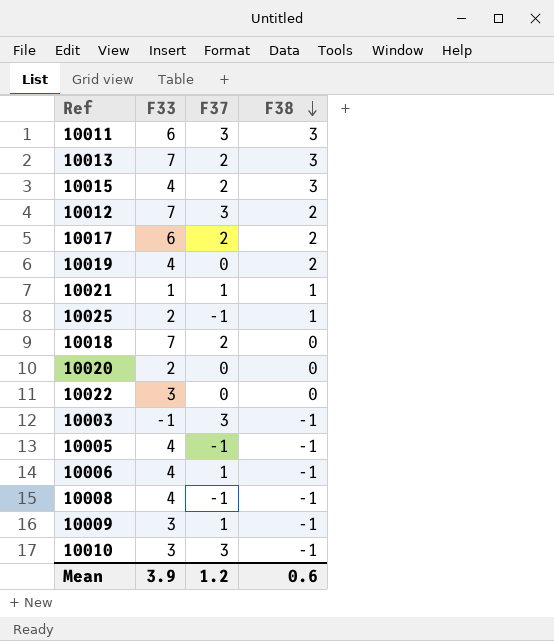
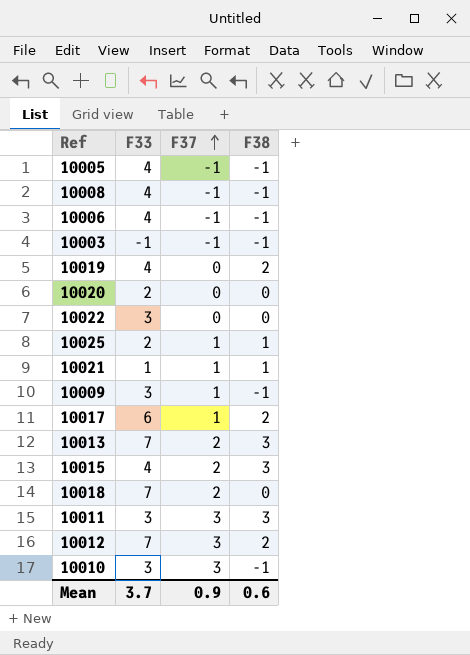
row order: F38 descending -> F37 ascending
10006 | F37: 1 -> -1
10003 | F37: 3 -> -1
10025 | F37: -1 -> 1
10017 | F37: 2 -> 1
10011 | F33: 6 -> 3
Mean | F33: 3.9 -> 3.7
Mean | F37: 1.2 -> 0.9

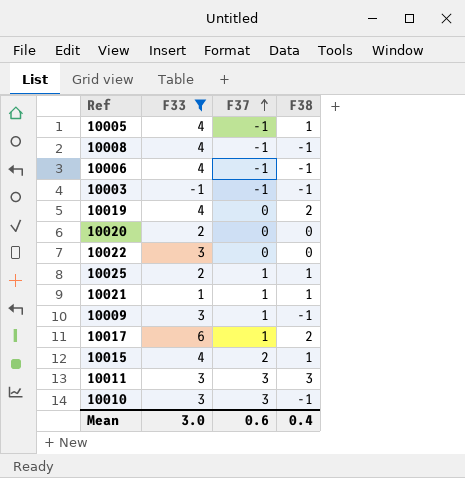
filter: none -> F33 != 7
10005 | F38: -1 -> 1
10015 | F38: 3 -> 1
Mean | F33: 3.7 -> 3.0
Mean | F37: 0.9 -> 0.6
Mean | F38: 0.6 -> 0.4

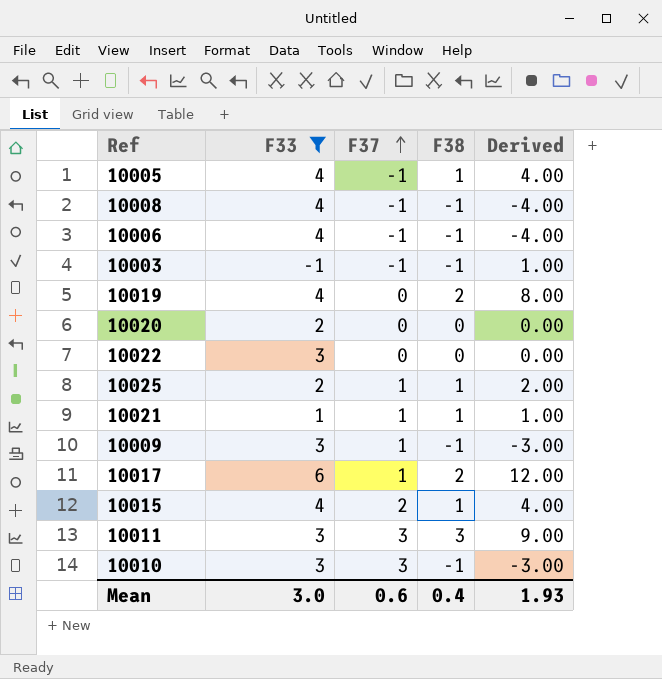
column Derived | formula: none -> [F33] * [F38]

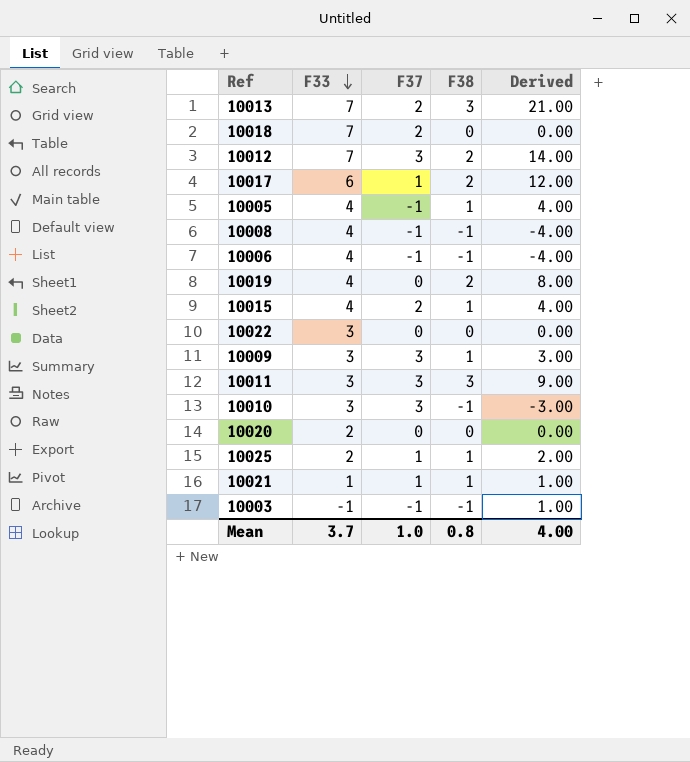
filter: F33 != 7 -> none
row order: F37 ascending -> F33 descending
10009 | F37: 1 -> 3
10009 | F38: -1 -> 1
10009 | Derived: -3.00 -> 3.00
Mean | F33: 3.0 -> 3.7
Mean | F37: 0.6 -> 1.0
Mean | F38: 0.4 -> 0.8
Mean | Derived: 1.93 -> 4.00

